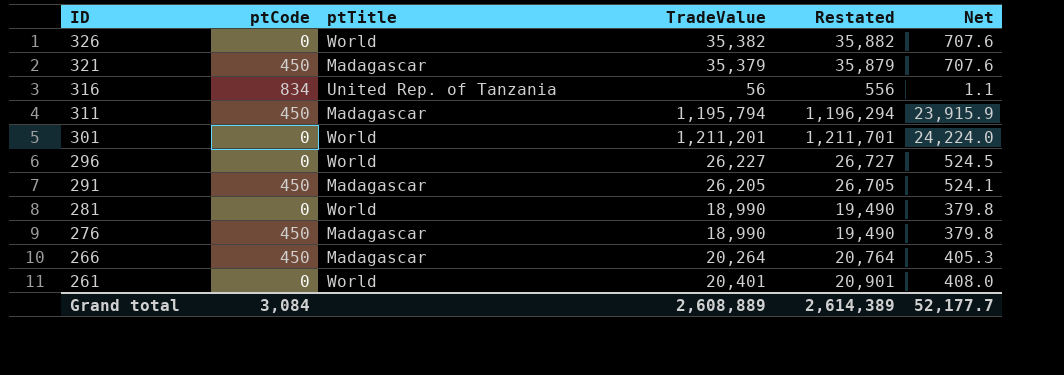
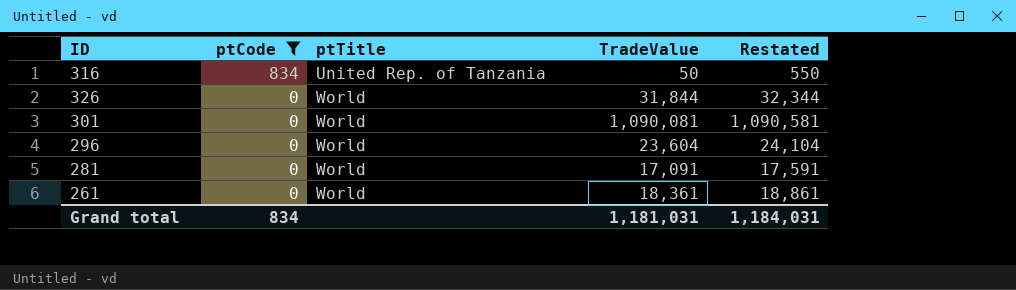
filter: none -> ptCode != 450
row order: ID descending -> ptCode descending
column Net | formula: [TradeValue] * 0.02 -> none
316 | TradeValue: 56 -> 50
316 | Restated: 556 -> 550
326 | TradeValue: 35,382 -> 31,844
326 | Restated: 35,882 -> 32,344
301 | TradeValue: 1,211,201 -> 1,090,081
301 | Restated: 1,211,701 -> 1,090,581
296 | TradeValue: 26,227 -> 23,604
296 | Restated: 26,727 -> 24,104
281 | TradeValue: 18,990 -> 17,091
281 | Restated: 19,490 -> 17,591
261 | TradeValue: 20,401 -> 18,361
261 | Restated: 20,901 -> 18,861
Grand total | ptCode: 3,084 -> 834
Grand total | TradeValue: 2,608,889 -> 1,181,031
Grand total | Restated: 2,614,389 -> 1,184,031

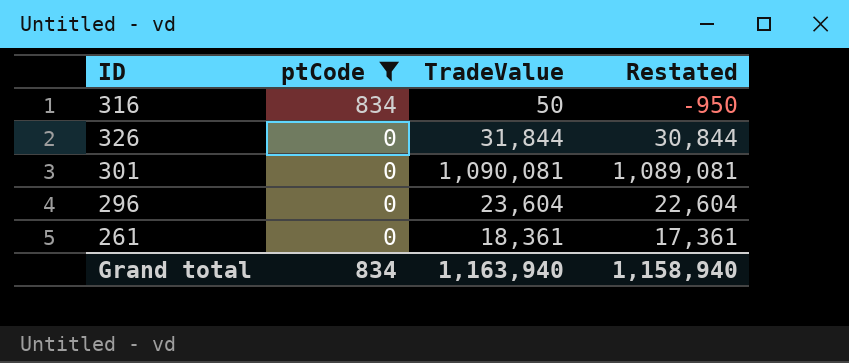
column ptTitle | position: 3 -> none
column Restated | formula: [TradeValue] + 500 -> [TradeValue] - 1000
row 281: 0 | World | 17,091 | 17,591 -> none
Grand total | TradeValue: 1,181,031 -> 1,163,940
Grand total | Restated: 1,184,031 -> 1,158,940

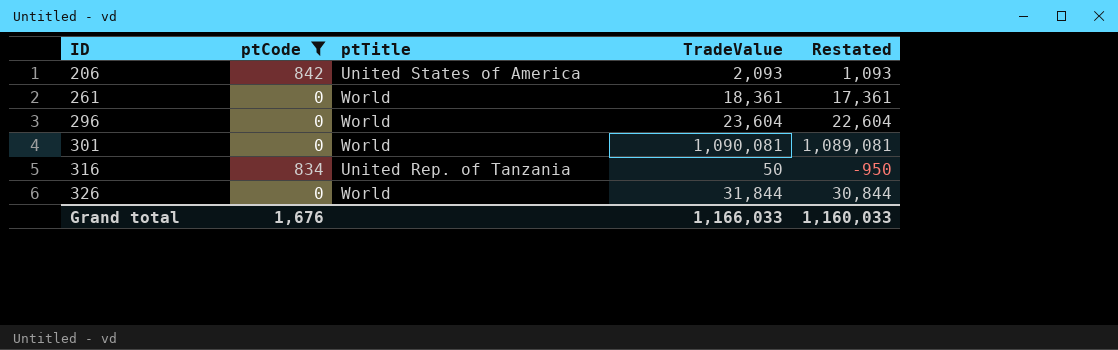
row order: ptCode descending -> ID ascending
column ptTitle | position: none -> 3
row 206: none -> 842 | United States of America | 2,093 | 1,093
Grand total | ptCode: 834 -> 1,676
Grand total | TradeValue: 1,163,940 -> 1,166,033
Grand total | Restated: 1,158,940 -> 1,160,033

